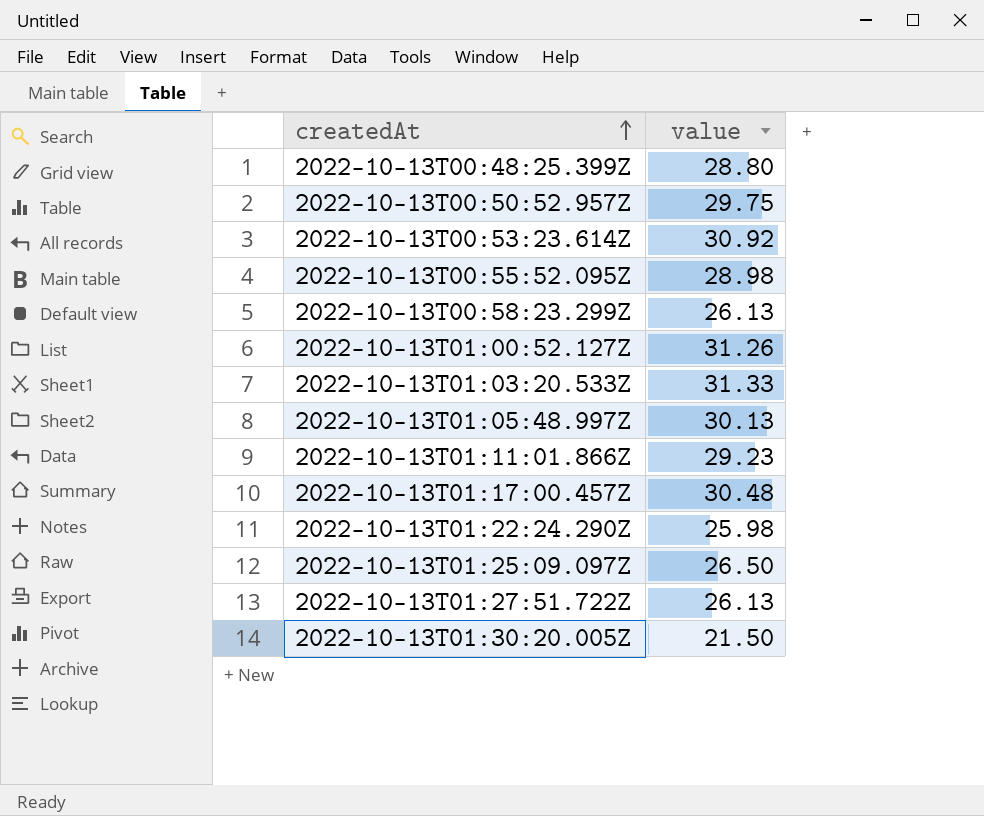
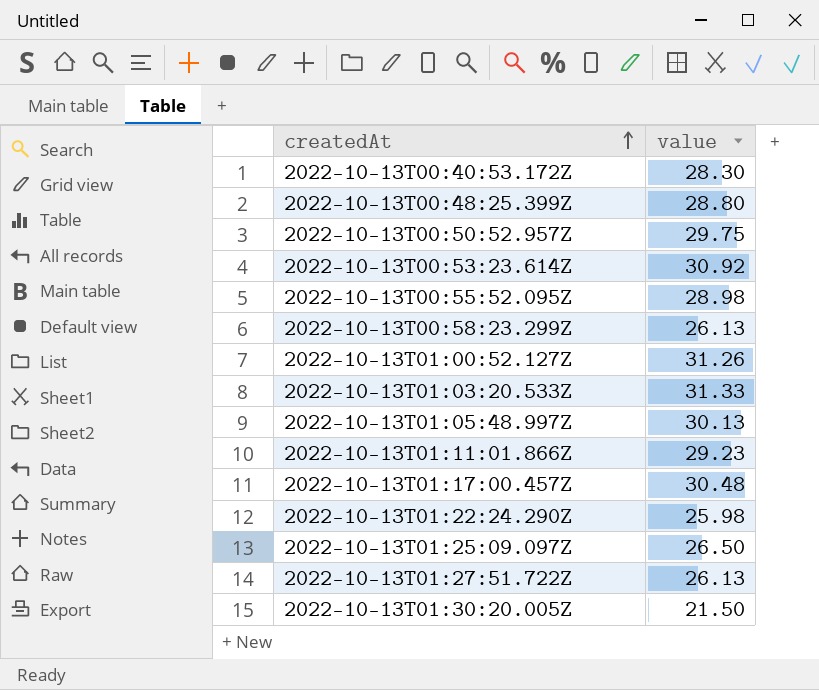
row 2022-10-13T00:40:53.172Z: none -> 28.30

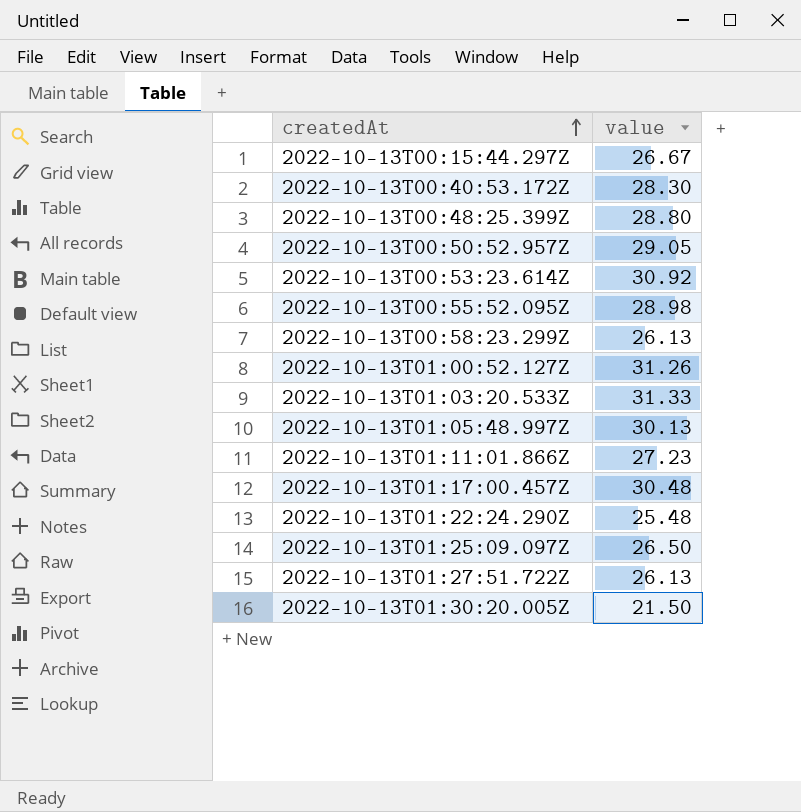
row 2022-10-13T00:15:44.297Z: none -> 26.67
2022-10-13T00:50:52.957Z | value: 29.75 -> 29.05
2022-10-13T01:11:01.866Z | value: 29.23 -> 27.23
2022-10-13T01:22:24.290Z | value: 25.98 -> 25.48

